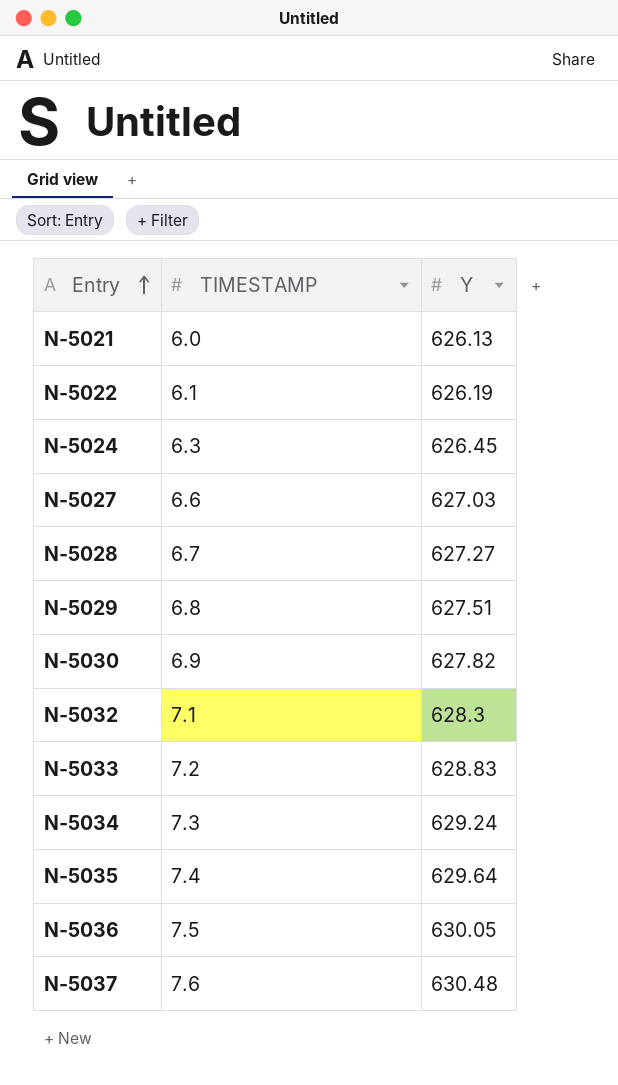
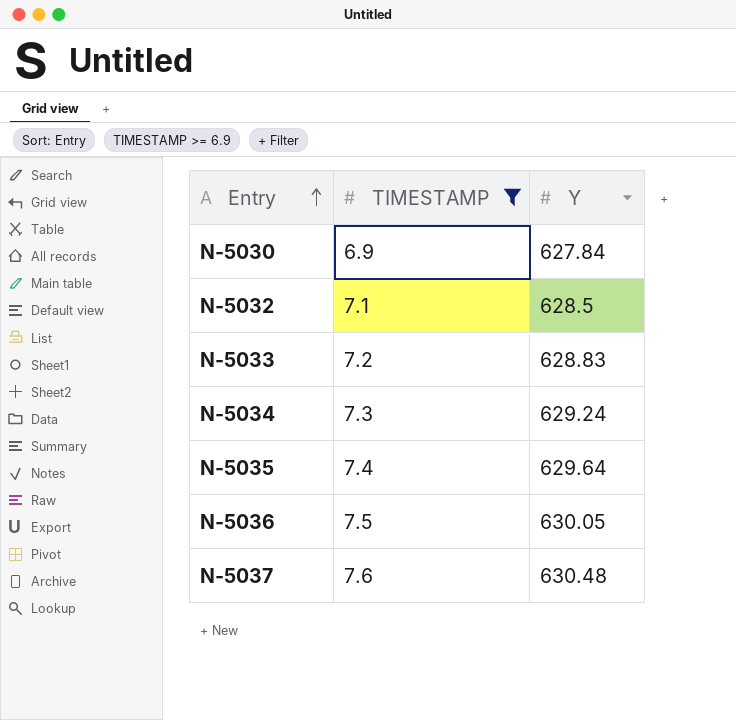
filter: none -> TIMESTAMP >= 6.9
N-5030 | Y: 627.82 -> 627.84
N-5032 | Y: 628.3 -> 628.5

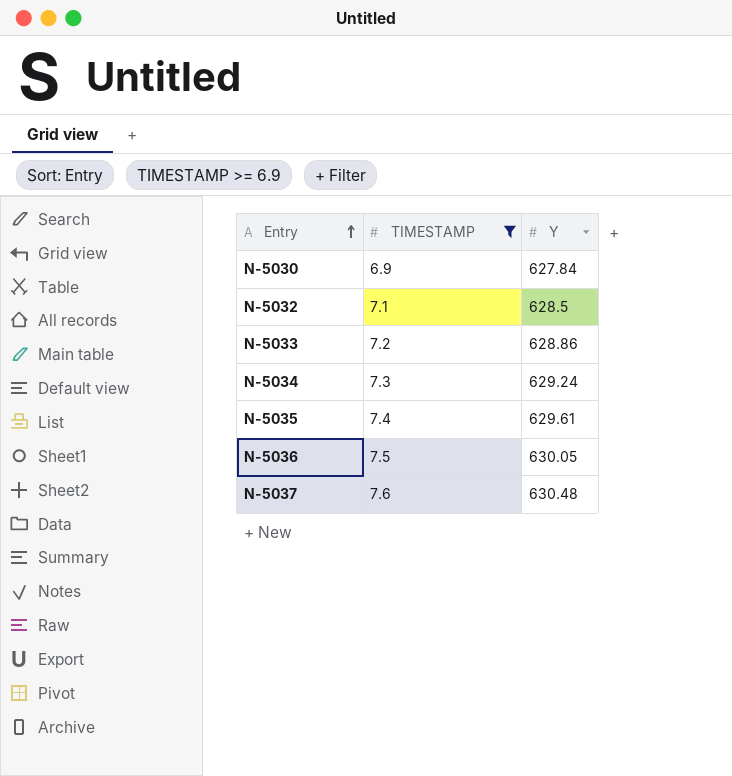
N-5033 | Y: 628.83 -> 628.86
N-5035 | Y: 629.64 -> 629.61

